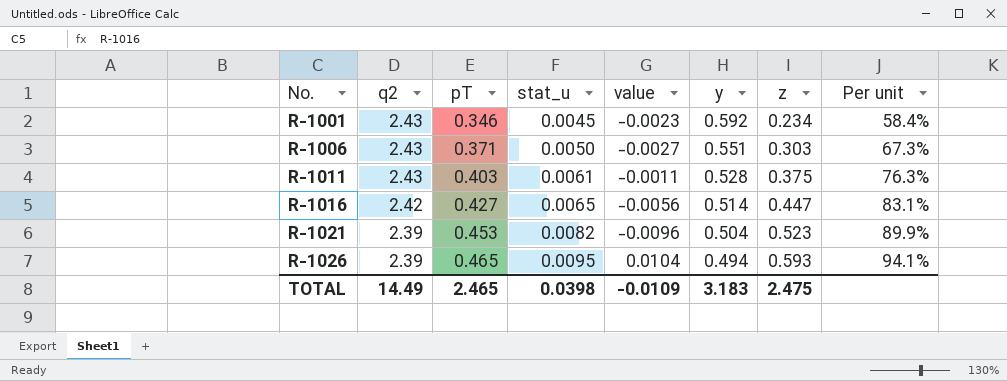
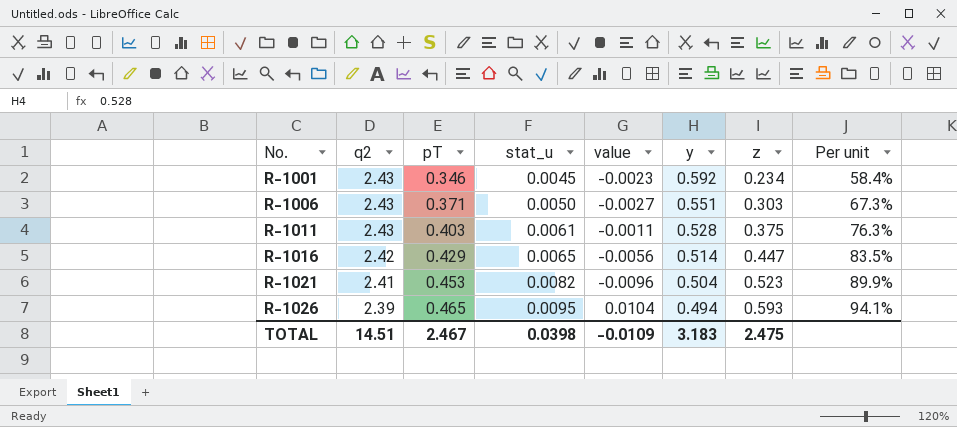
R-1016 | pT: 0.427 -> 0.429
R-1016 | Per unit: 83.1% -> 83.5%
R-1021 | q2: 2.39 -> 2.41
TOTAL | q2: 14.49 -> 14.51
TOTAL | pT: 2.465 -> 2.467

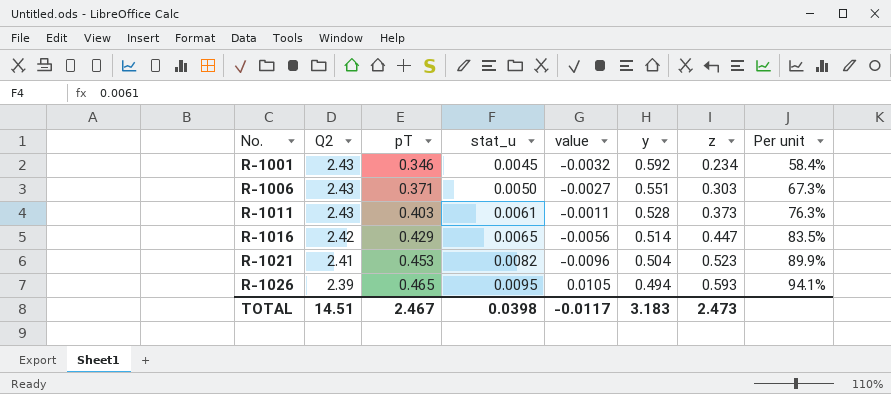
column name: q2 -> Q2
R-1001 | value: -0.0023 -> -0.0032
R-1011 | z: 0.375 -> 0.373
R-1026 | value: 0.0104 -> 0.0105
TOTAL | value: -0.0109 -> -0.0117
TOTAL | z: 2.475 -> 2.473

